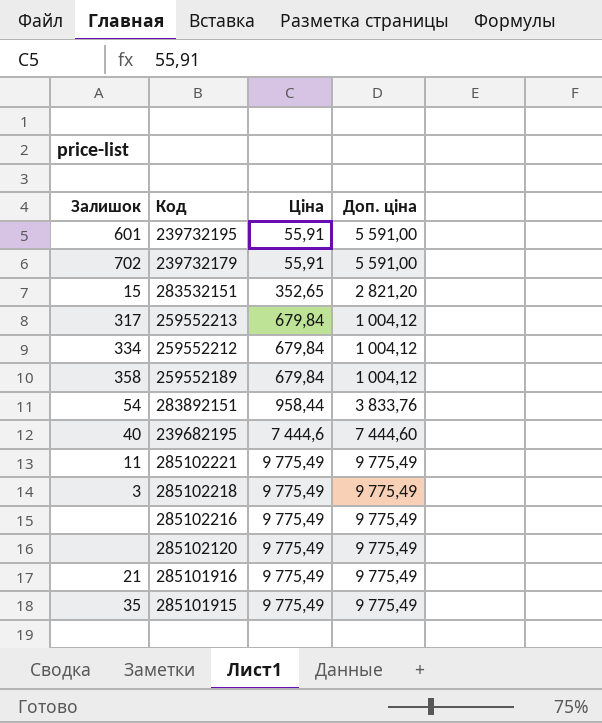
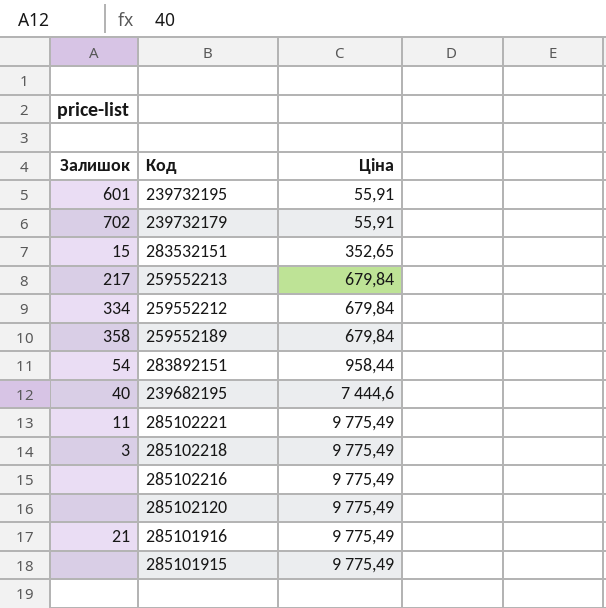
column Доп. ціна | position: 4 -> none
259552213 | Залишок: 317 -> 217
285101915 | Залишок: 35 -> none

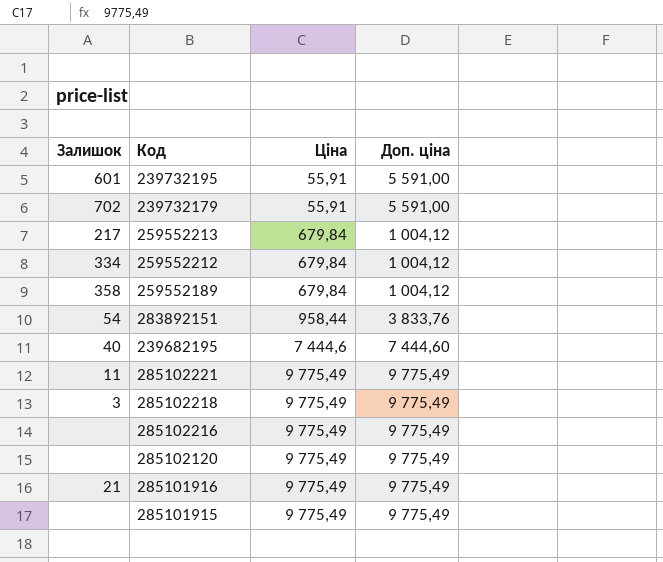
column Доп. ціна | position: none -> 4
row 283532151: 15 | 352,65 -> none

